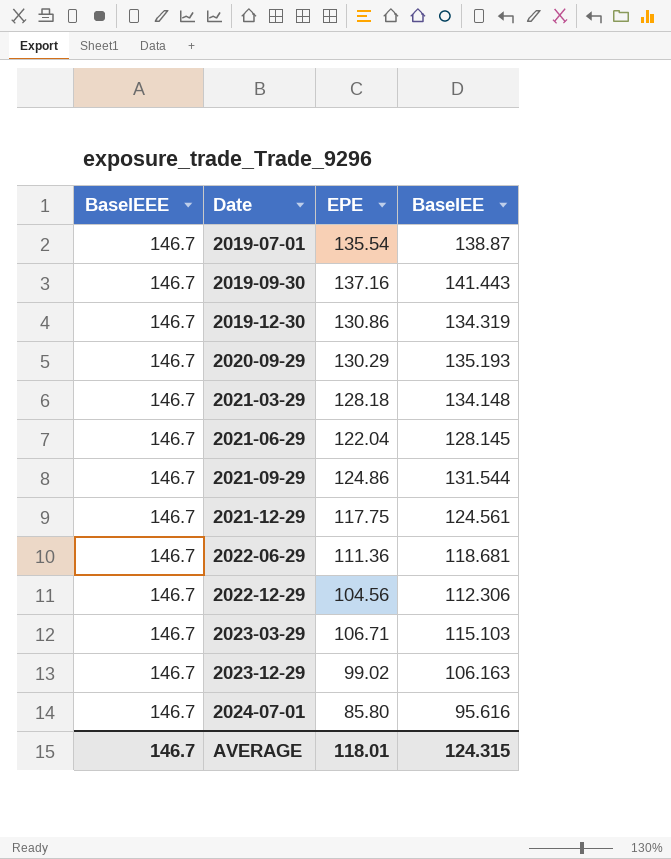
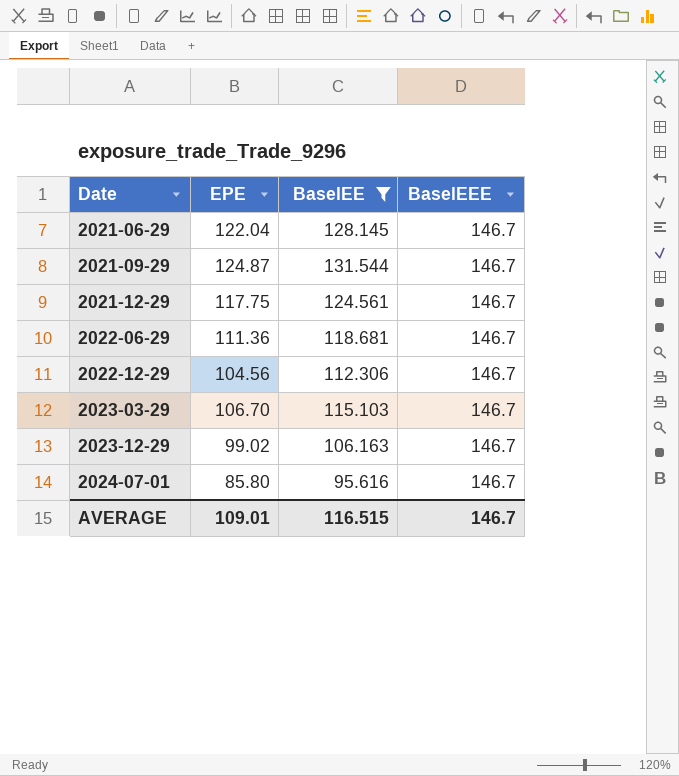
filter: none -> BaselEE <= 131.544
column BaselEEE | position: 1 -> 4
2021-09-29 | EPE: 124.86 -> 124.87
2023-03-29 | EPE: 106.71 -> 106.70
AVERAGE | EPE: 118.01 -> 109.01
AVERAGE | BaselEE: 124.315 -> 116.515

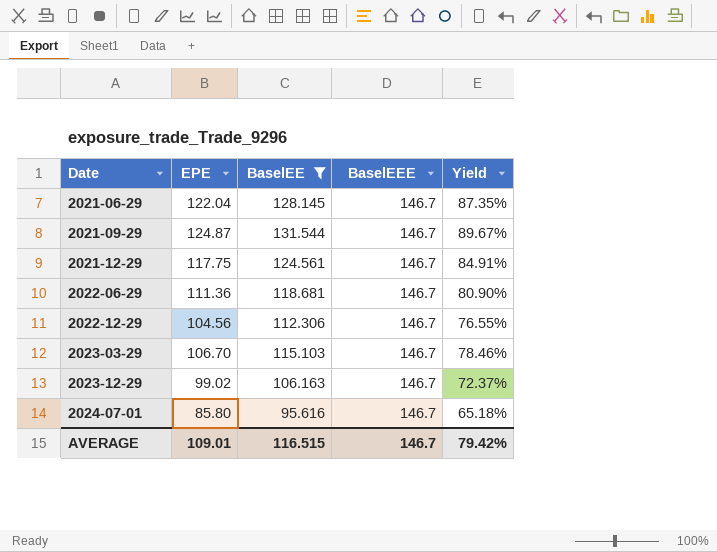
column Yield | formula: none -> [BaselEE] / [BaselEEE]

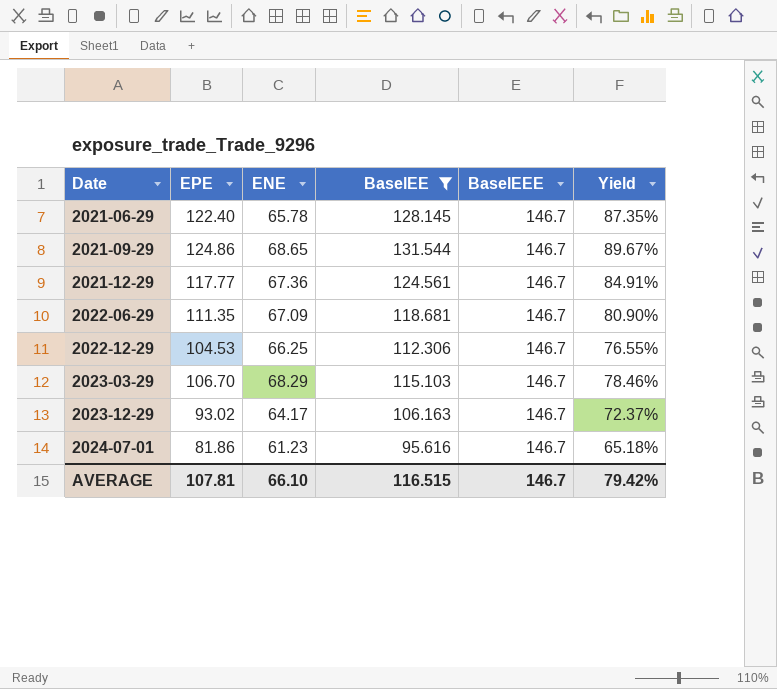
column ENE | position: none -> 3
2021-06-29 | EPE: 122.04 -> 122.40
2021-09-29 | EPE: 124.87 -> 124.86
2021-12-29 | EPE: 117.75 -> 117.77
2022-06-29 | EPE: 111.36 -> 111.35
2022-12-29 | EPE: 104.56 -> 104.53
2023-12-29 | EPE: 99.02 -> 93.02
2024-07-01 | EPE: 85.80 -> 81.86
AVERAGE | EPE: 109.01 -> 107.81

